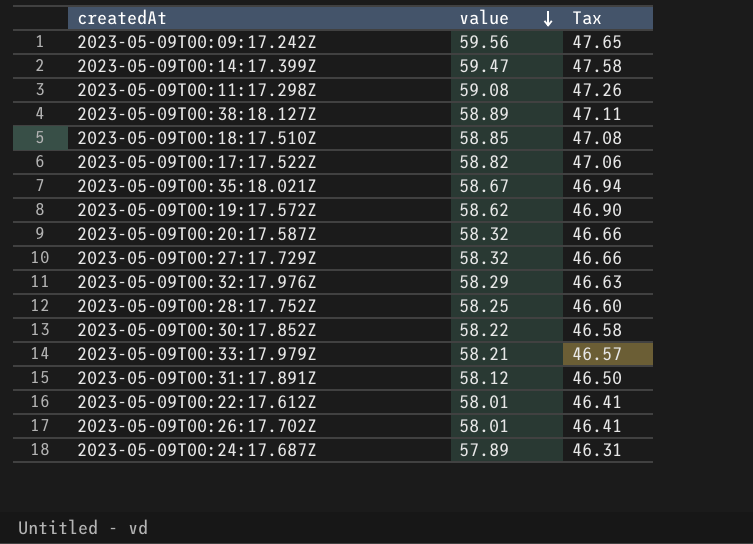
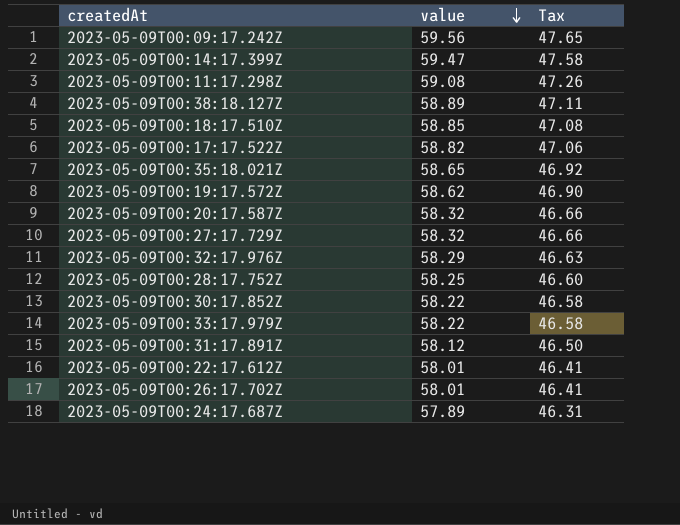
2023-05-09T00:35:18.021Z | value: 58.67 -> 58.65
2023-05-09T00:35:18.021Z | Tax: 46.94 -> 46.92
2023-05-09T00:33:17.979Z | value: 58.21 -> 58.22
2023-05-09T00:33:17.979Z | Tax: 46.57 -> 46.58

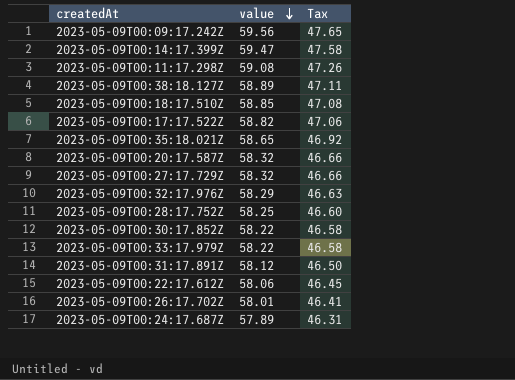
row 2023-05-09T00:19:17.572Z: 58.62 | 46.90 -> none
2023-05-09T00:22:17.612Z | value: 58.01 -> 58.06
2023-05-09T00:22:17.612Z | Tax: 46.41 -> 46.45

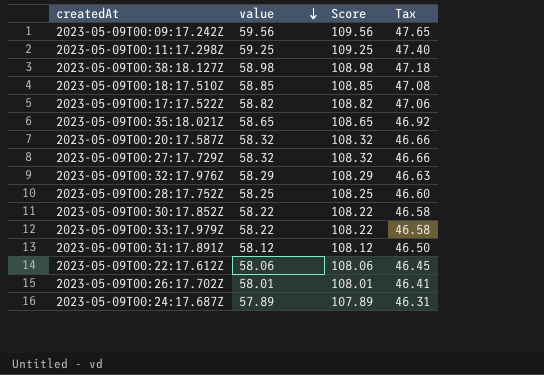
column Score | formula: none -> [value] + 50
row 2023-05-09T00:14:17.399Z: 59.47 | 47.58 -> none
2023-05-09T00:11:17.298Z | value: 59.08 -> 59.25
2023-05-09T00:11:17.298Z | Tax: 47.26 -> 47.40
2023-05-09T00:38:18.127Z | value: 58.89 -> 58.98
2023-05-09T00:38:18.127Z | Tax: 47.11 -> 47.18

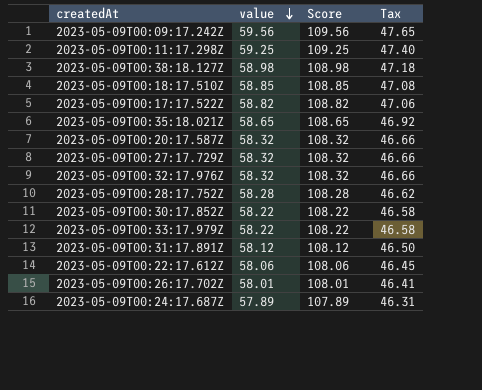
2023-05-09T00:32:17.976Z | value: 58.29 -> 58.32
2023-05-09T00:32:17.976Z | Score: 108.29 -> 108.32
2023-05-09T00:32:17.976Z | Tax: 46.63 -> 46.66
2023-05-09T00:28:17.752Z | value: 58.25 -> 58.28
2023-05-09T00:28:17.752Z | Score: 108.25 -> 108.28
2023-05-09T00:28:17.752Z | Tax: 46.60 -> 46.62

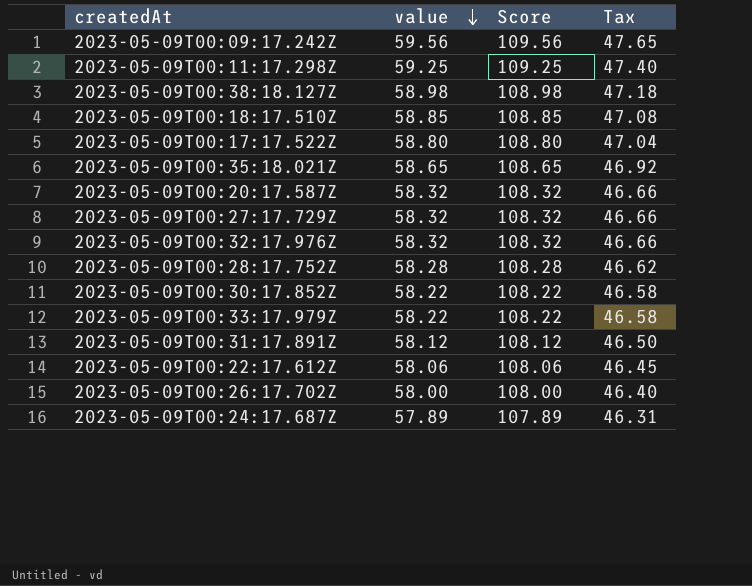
2023-05-09T00:17:17.522Z | value: 58.82 -> 58.80
2023-05-09T00:17:17.522Z | Score: 108.82 -> 108.80
2023-05-09T00:17:17.522Z | Tax: 47.06 -> 47.04
2023-05-09T00:26:17.702Z | value: 58.01 -> 58.00
2023-05-09T00:26:17.702Z | Score: 108.01 -> 108.00
2023-05-09T00:26:17.702Z | Tax: 46.41 -> 46.40

